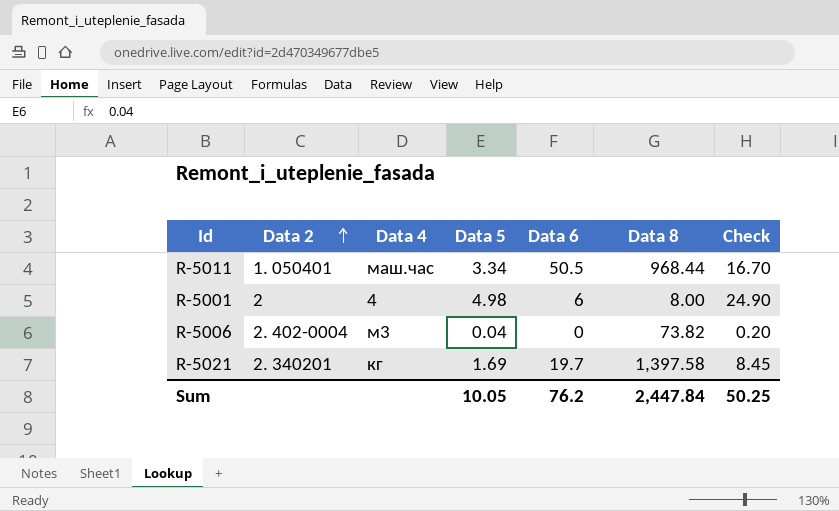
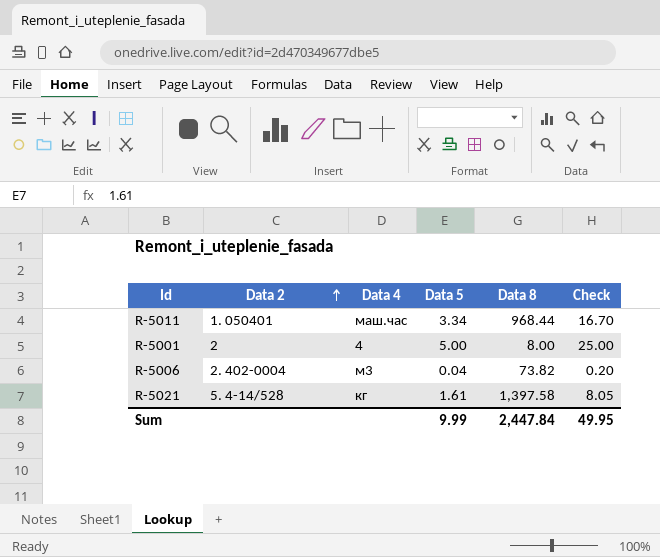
column Data 6 | position: 5 -> none
R-5001 | Data 5: 4.98 -> 5.00
R-5001 | Check: 24.90 -> 25.00
R-5021 | Data 2: 2. 340201 -> 5. 4-14/528
R-5021 | Data 5: 1.69 -> 1.61
R-5021 | Check: 8.45 -> 8.05
Sum | Data 5: 10.05 -> 9.99
Sum | Check: 50.25 -> 49.95

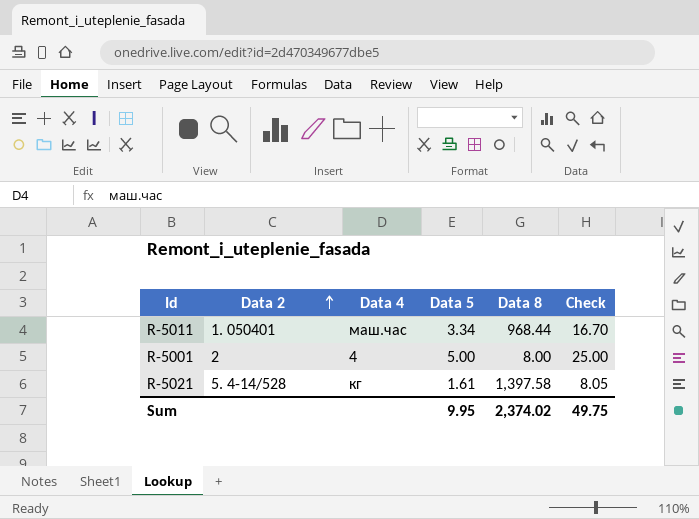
row R-5006: 2. 402-0004 | м3 | 0.04 | 73.82 | 0.20 -> none
Sum | Data 5: 9.99 -> 9.95
Sum | Data 8: 2,447.84 -> 2,374.02
Sum | Check: 49.95 -> 49.75

